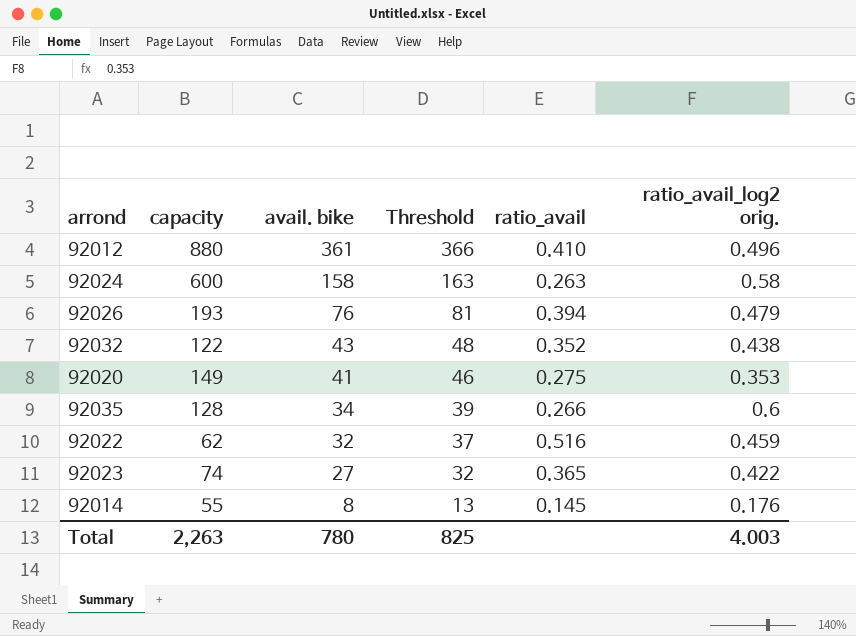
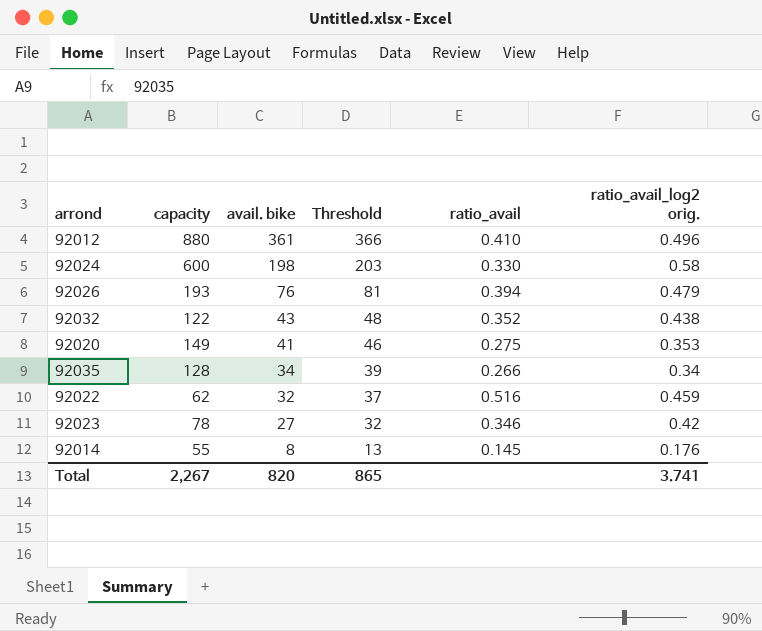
92024 | avail. bike: 158 -> 198
92024 | Threshold: 163 -> 203
92024 | ratio_avail: 0.263 -> 0.330
92035 | ratio_avail_log2 orig.: 0.6 -> 0.34
92023 | capacity: 74 -> 78
92023 | ratio_avail: 0.365 -> 0.346
92023 | ratio_avail_log2 orig.: 0.422 -> 0.42
Total | capacity: 2,263 -> 2,267
Total | avail. bike: 780 -> 820
Total | Threshold: 825 -> 865
Total | ratio_avail_log2 orig.: 4.003 -> 3.741

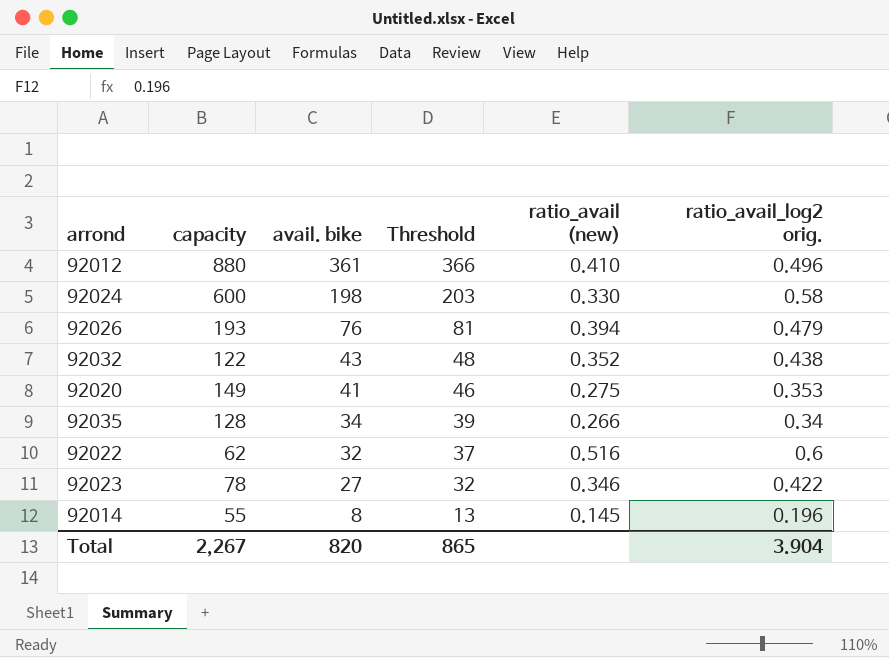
column name: ratio_avail -> ratio_avail (new)
92022 | ratio_avail_log2 orig.: 0.459 -> 0.6
92023 | ratio_avail_log2 orig.: 0.42 -> 0.422
92014 | ratio_avail_log2 orig.: 0.176 -> 0.196
Total | ratio_avail_log2 orig.: 3.741 -> 3.904

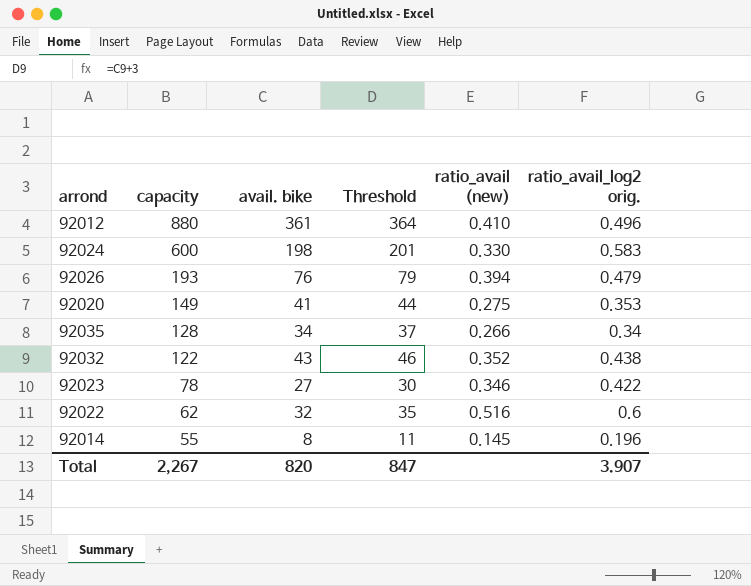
row order: avail. bike descending -> capacity descending
column Threshold | formula: [avail. bike] + 5 -> [avail. bike] + 3
92024 | ratio_avail_log2 orig.: 0.58 -> 0.583
Total | Threshold: 865 -> 847
Total | ratio_avail_log2 orig.: 3.904 -> 3.907

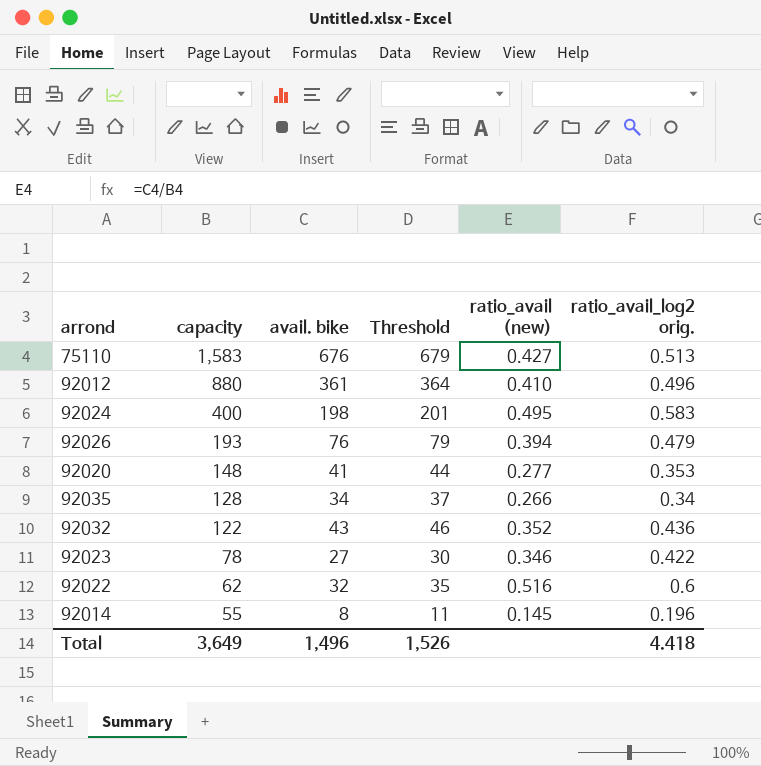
row 75110: none -> 1,583 | 676 | 679 | 0.427 | 0.513
92024 | capacity: 600 -> 400
92024 | ratio_avail (new): 0.330 -> 0.495
92020 | capacity: 149 -> 148
92020 | ratio_avail (new): 0.275 -> 0.277
92032 | ratio_avail_log2 orig.: 0.438 -> 0.436
Total | capacity: 2,267 -> 3,649
Total | avail. bike: 820 -> 1,496
Total | Threshold: 847 -> 1,526
Total | ratio_avail_log2 orig.: 3.907 -> 4.418

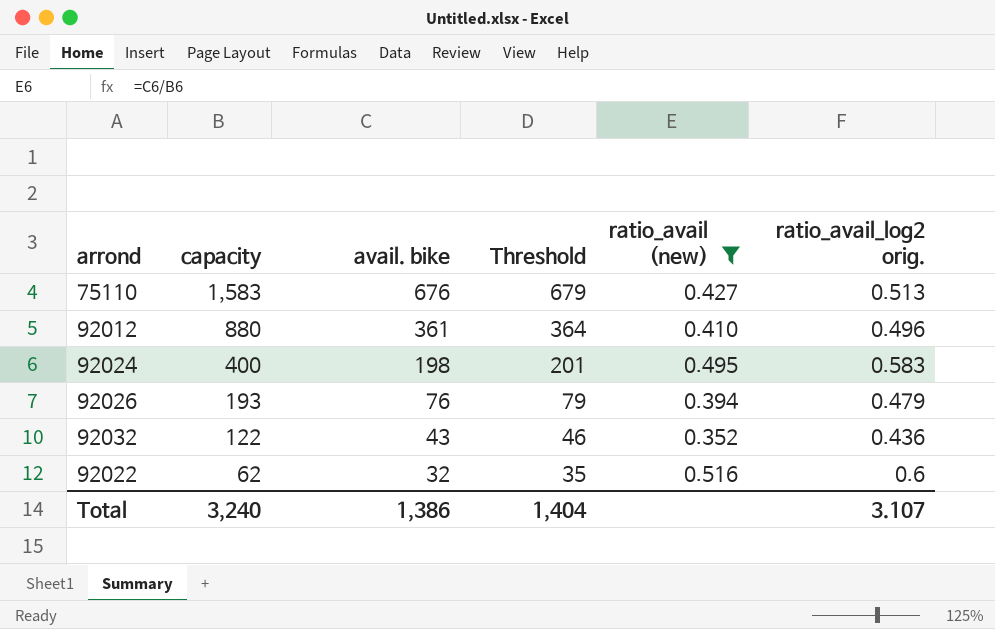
filter: none -> ratio_avail (new) >= 0.352
Total | capacity: 3,649 -> 3,240
Total | avail. bike: 1,496 -> 1,386
Total | Threshold: 1,526 -> 1,404
Total | ratio_avail_log2 orig.: 4.418 -> 3.107

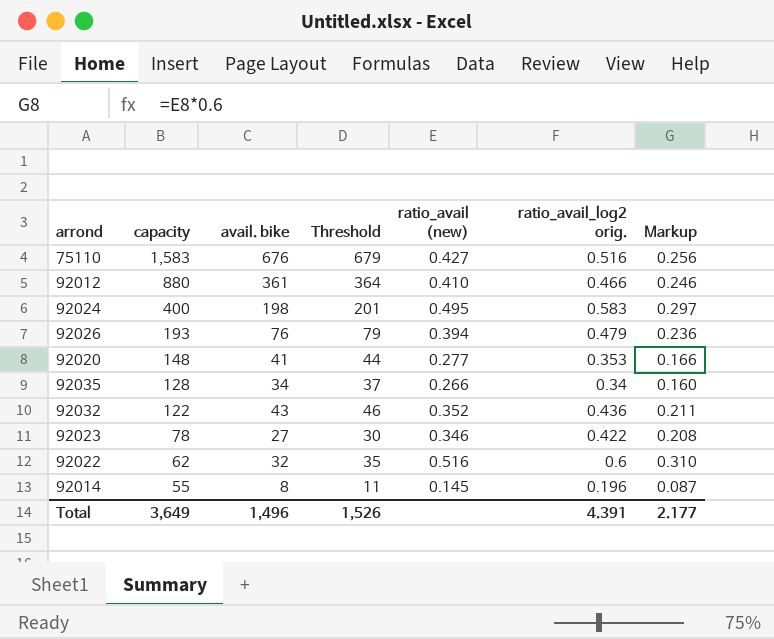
filter: ratio_avail (new) >= 0.352 -> none
column Markup | formula: none -> [ratio_avail (new)] * 0.6
75110 | ratio_avail_log2 orig.: 0.513 -> 0.516
92012 | ratio_avail_log2 orig.: 0.496 -> 0.466
Total | capacity: 3,240 -> 3,649
Total | avail. bike: 1,386 -> 1,496
Total | Threshold: 1,404 -> 1,526
Total | ratio_avail_log2 orig.: 3.107 -> 4.391

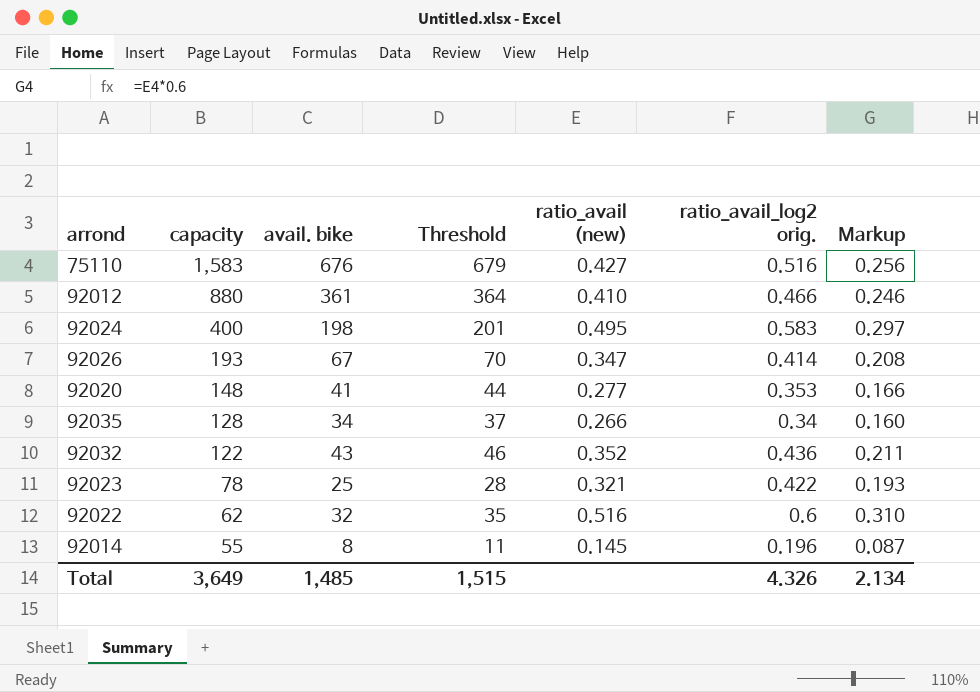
92026 | avail. bike: 76 -> 67
92026 | Threshold: 79 -> 70
92026 | ratio_avail (new): 0.394 -> 0.347
92026 | ratio_avail_log2 orig.: 0.479 -> 0.414
92026 | Markup: 0.236 -> 0.208
92023 | avail. bike: 27 -> 25
92023 | Threshold: 30 -> 28
92023 | ratio_avail (new): 0.346 -> 0.321
92023 | Markup: 0.208 -> 0.193
Total | avail. bike: 1,496 -> 1,485
Total | Threshold: 1,526 -> 1,515
Total | ratio_avail_log2 orig.: 4.391 -> 4.326
Total | Markup: 2.177 -> 2.134

